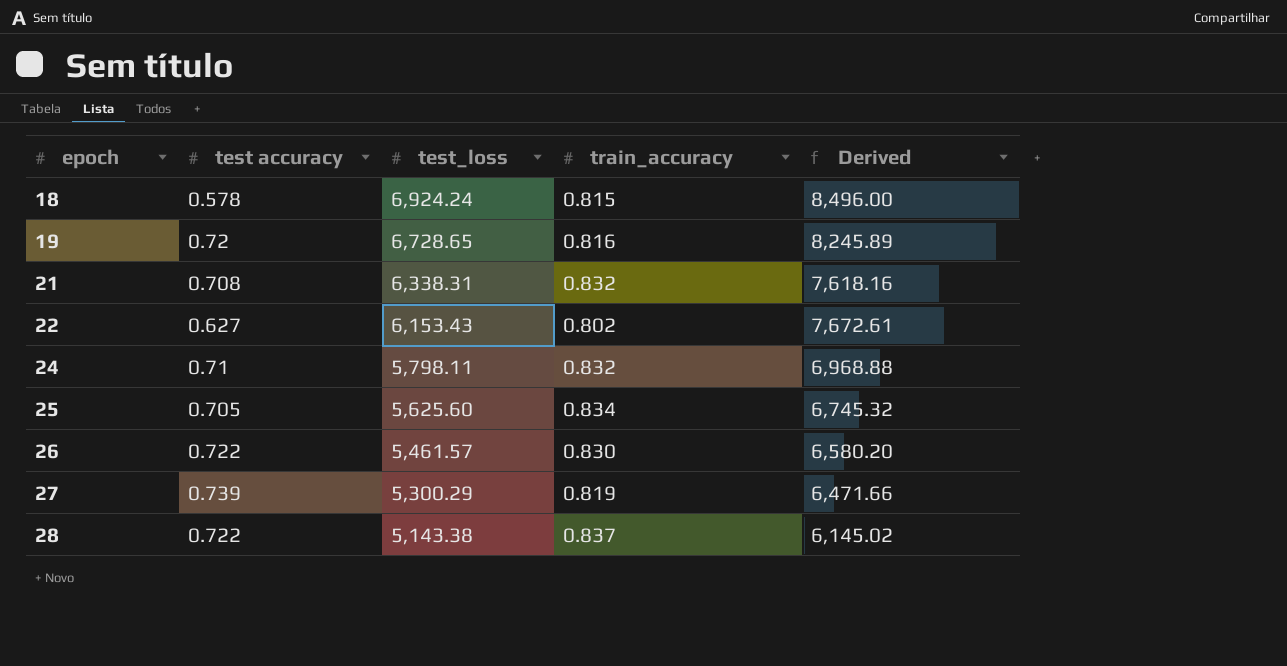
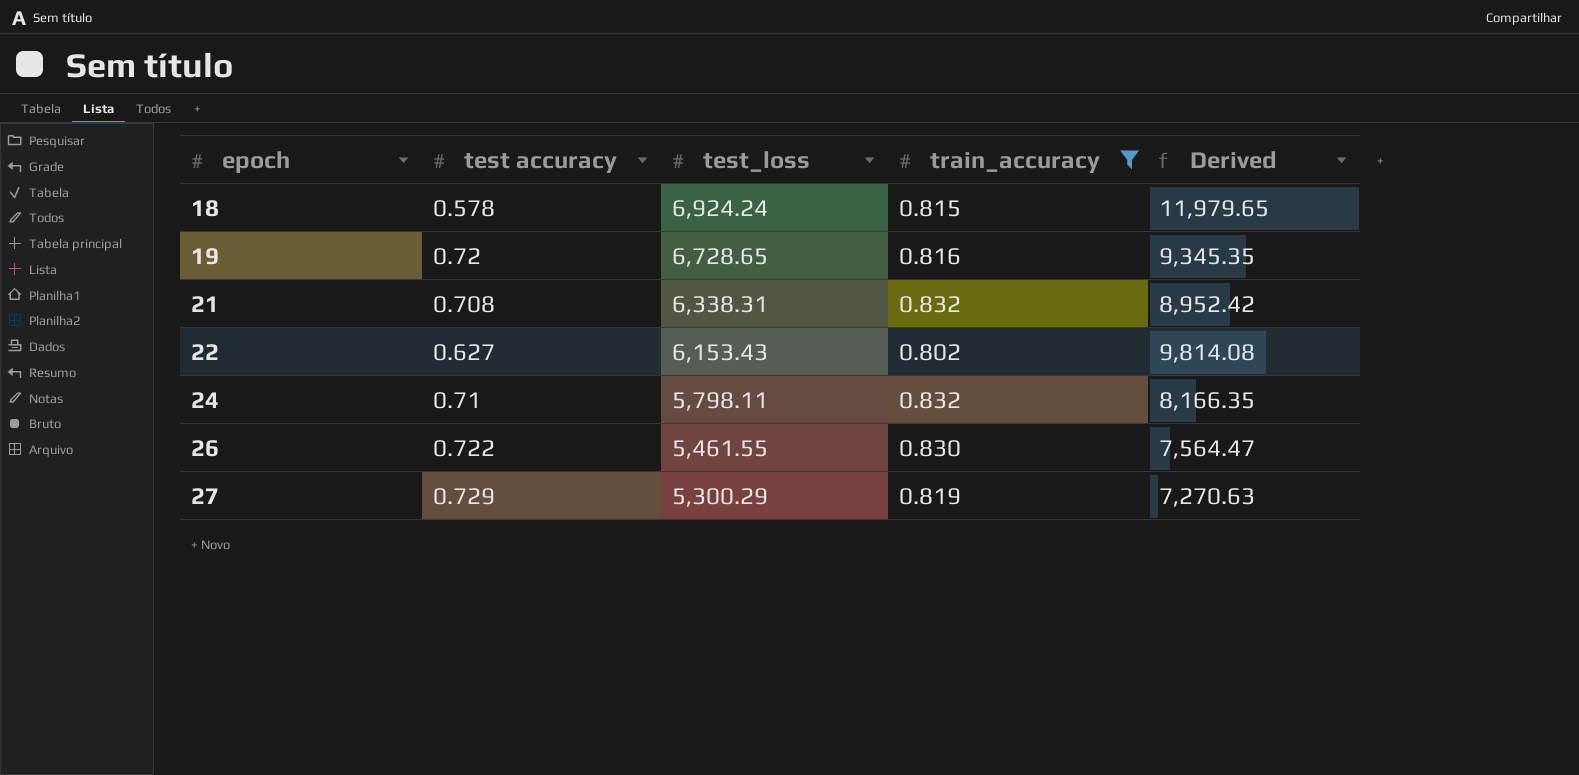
filter: none -> train_accuracy <= 0.832
column Derived | formula: [test_loss] / [train_accuracy] -> [test_loss] / [test accuracy]
26 | test_loss: 5,461.57 -> 5,461.55
27 | test accuracy: 0.739 -> 0.729

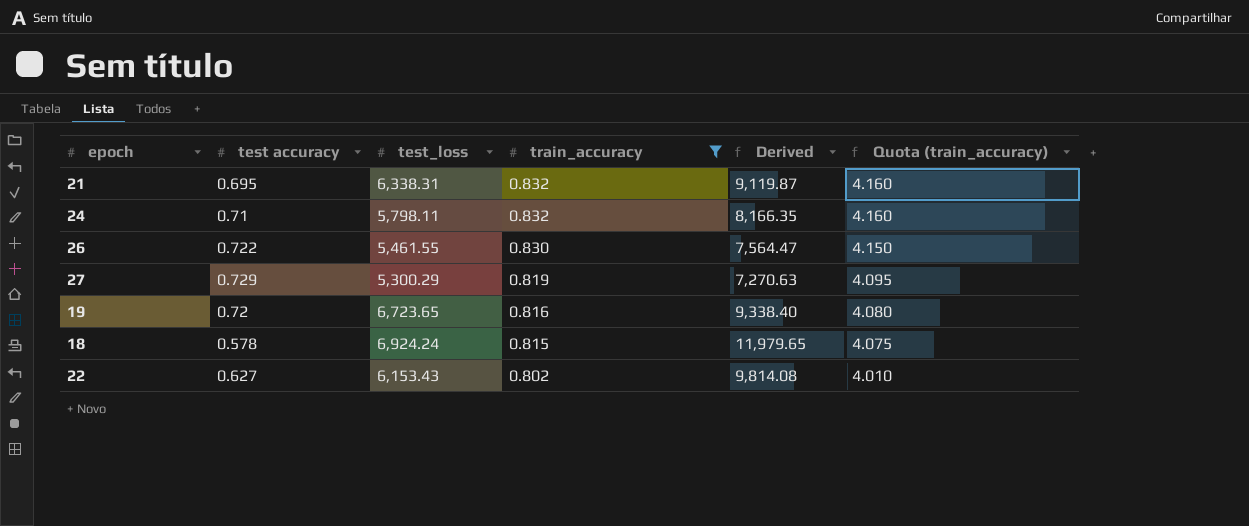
row order: epoch ascending -> train_accuracy descending
column Quota (train_accuracy) | formula: none -> [train_accuracy] * 5
21 | test accuracy: 0.708 -> 0.695
21 | Derived: 8,952.42 -> 9,119.87
19 | test_loss: 6,728.65 -> 6,723.65
19 | Derived: 9,345.35 -> 9,338.40

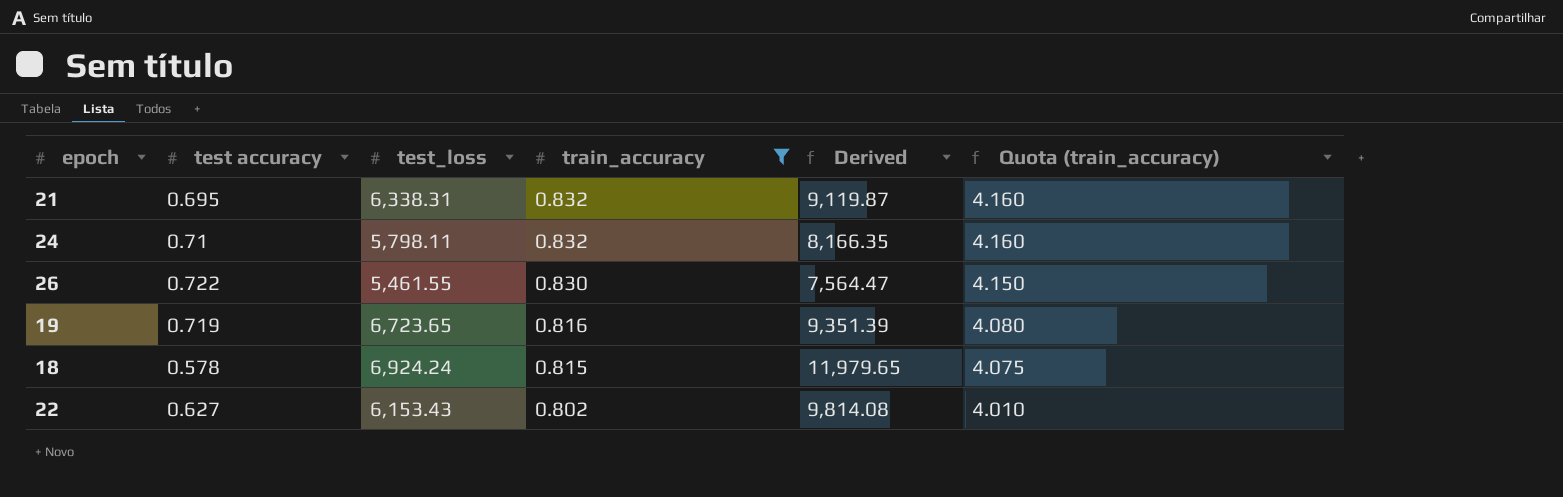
row 27: 0.729 | 5,300.29 | 0.819 | 7,270.63 | 4.095 -> none
19 | test accuracy: 0.72 -> 0.719
19 | Derived: 9,338.40 -> 9,351.39

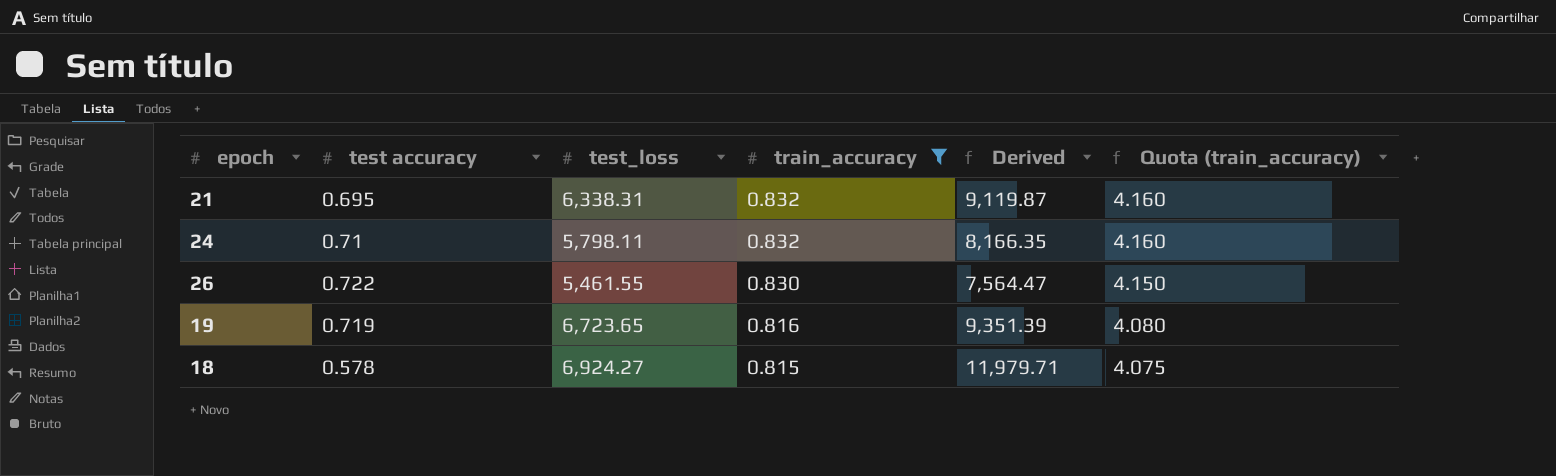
row 22: 0.627 | 6,153.43 | 0.802 | 9,814.08 | 4.010 -> none
18 | test_loss: 6,924.24 -> 6,924.27
18 | Derived: 11,979.65 -> 11,979.71

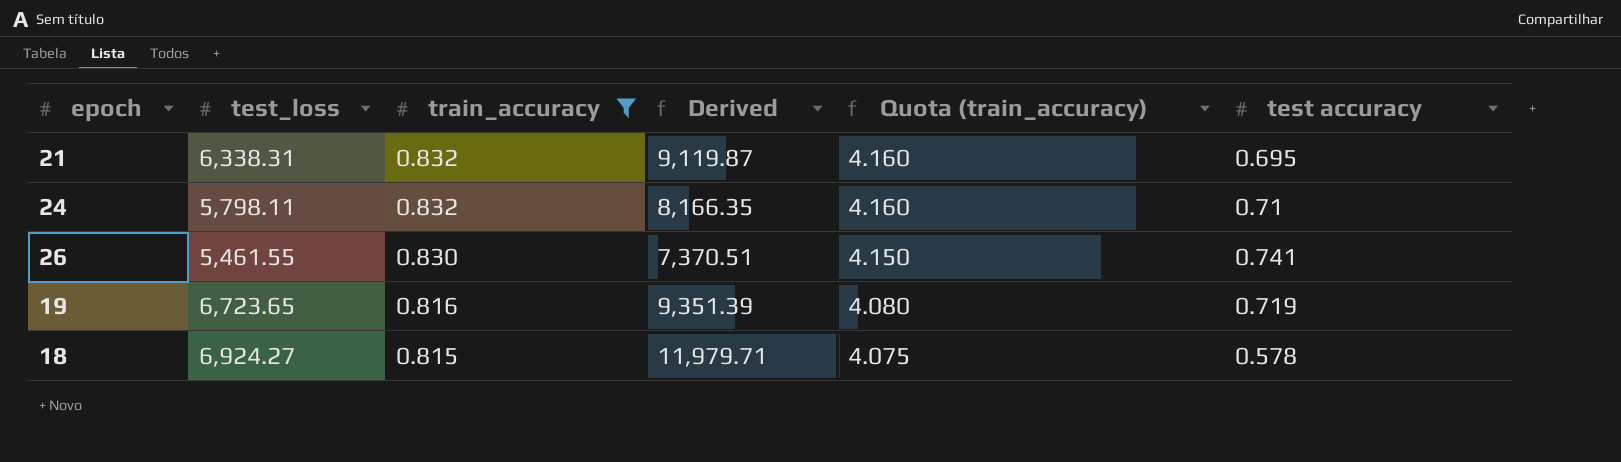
column test accuracy | position: 2 -> 6
26 | Derived: 7,564.47 -> 7,370.51
26 | test accuracy: 0.722 -> 0.741

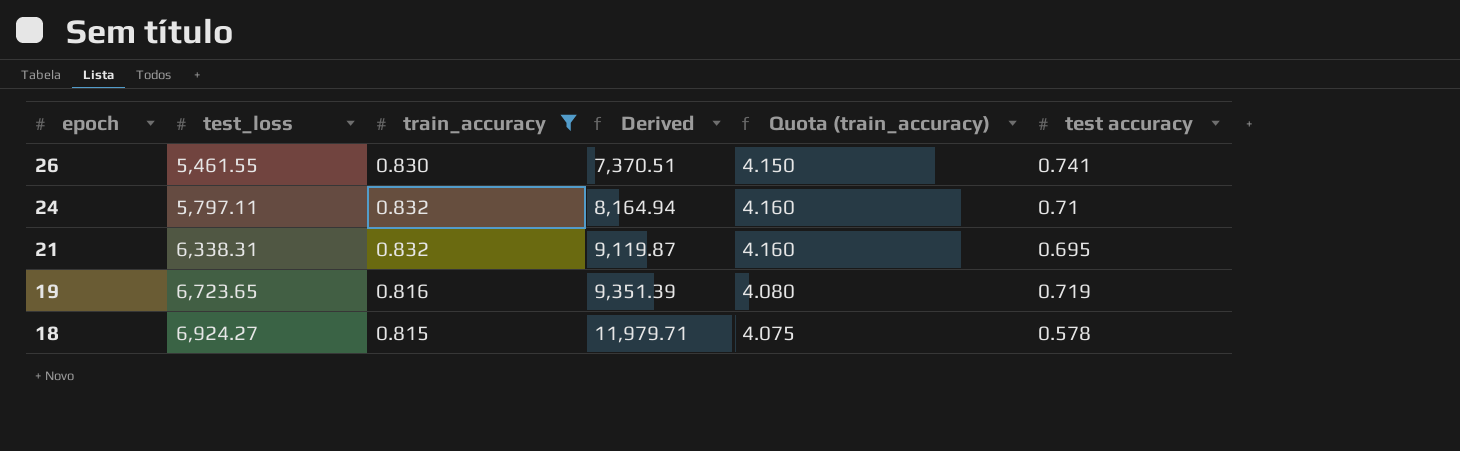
row order: train_accuracy descending -> epoch descending
24 | test_loss: 5,798.11 -> 5,797.11
24 | Derived: 8,166.35 -> 8,164.94

